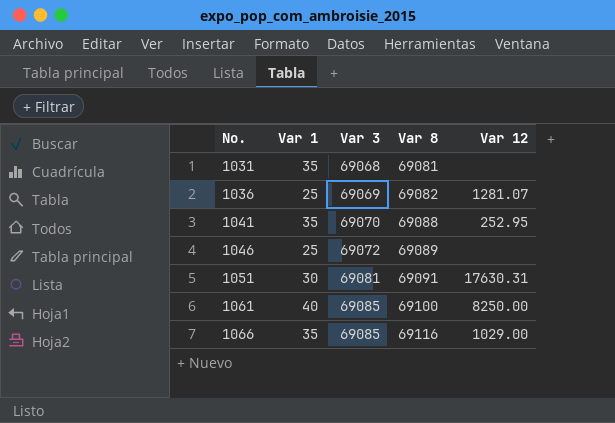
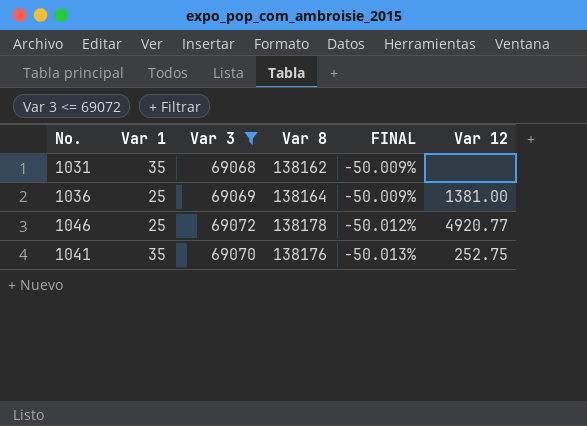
filter: none -> Var 3 <= 69072
row order: No. ascending -> FINAL descending
column FINAL | formula: none -> ([Var 3] - [Var 8]) / [Var 8]
1031 | Var 8: 69081 -> 138162
1036 | Var 8: 69082 -> 138164
1036 | Var 12: 1281.07 -> 1381.00
1046 | Var 8: 69089 -> 138178
1046 | Var 12: none -> 4920.77
1041 | Var 8: 69088 -> 138176
1041 | Var 12: 252.95 -> 252.75

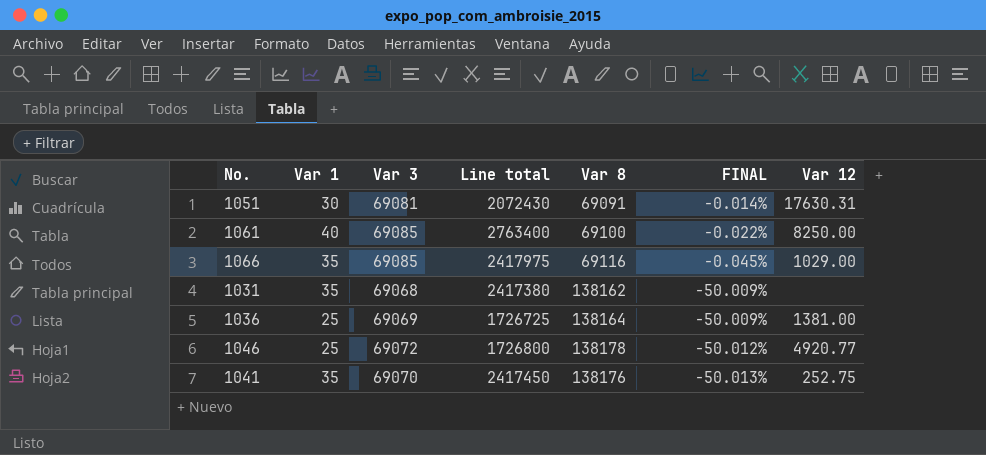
filter: Var 3 <= 69072 -> none
column Line total | formula: none -> [Var 1] * [Var 3]

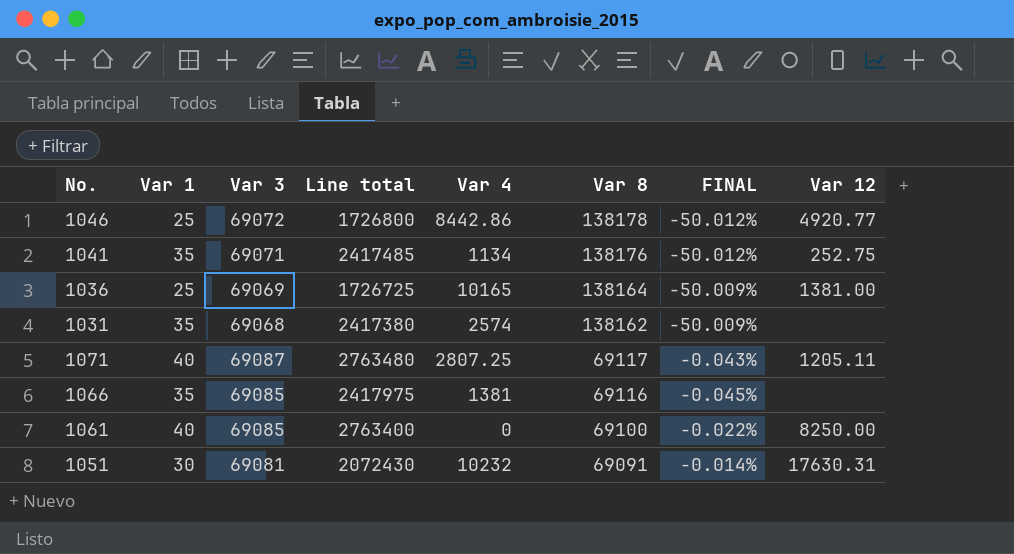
row order: FINAL descending -> Var 8 descending
column Var 4 | position: none -> 5
1041 | Var 3: 69070 -> 69071
1041 | Line total: 2417450 -> 2417485
1041 | FINAL: -50.013% -> -50.012%
row 1071: none -> 40 | 69087 | 2763480 | 2807.25 | 69117 | -0.043% | 1205.11
1066 | Var 12: 1029.00 -> none

